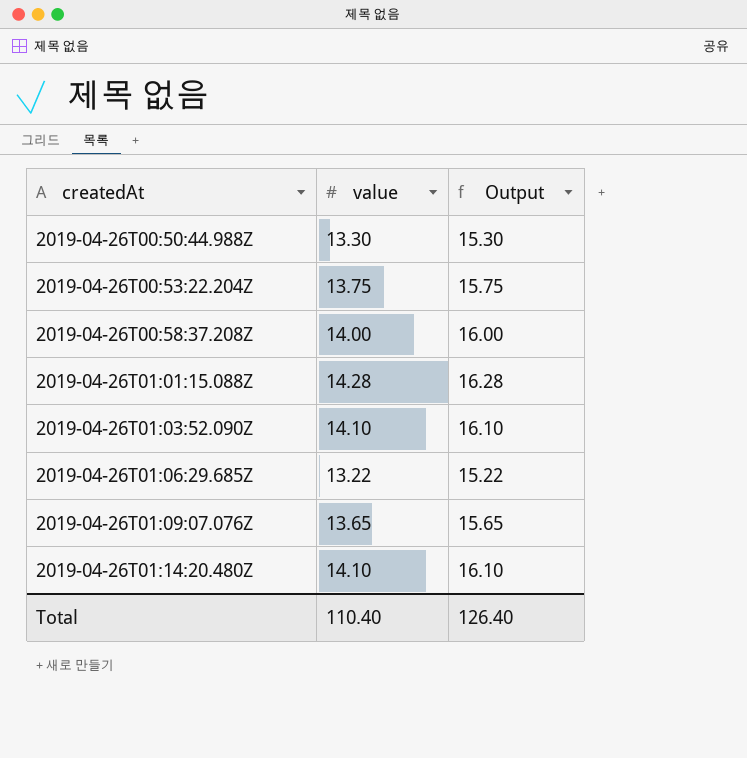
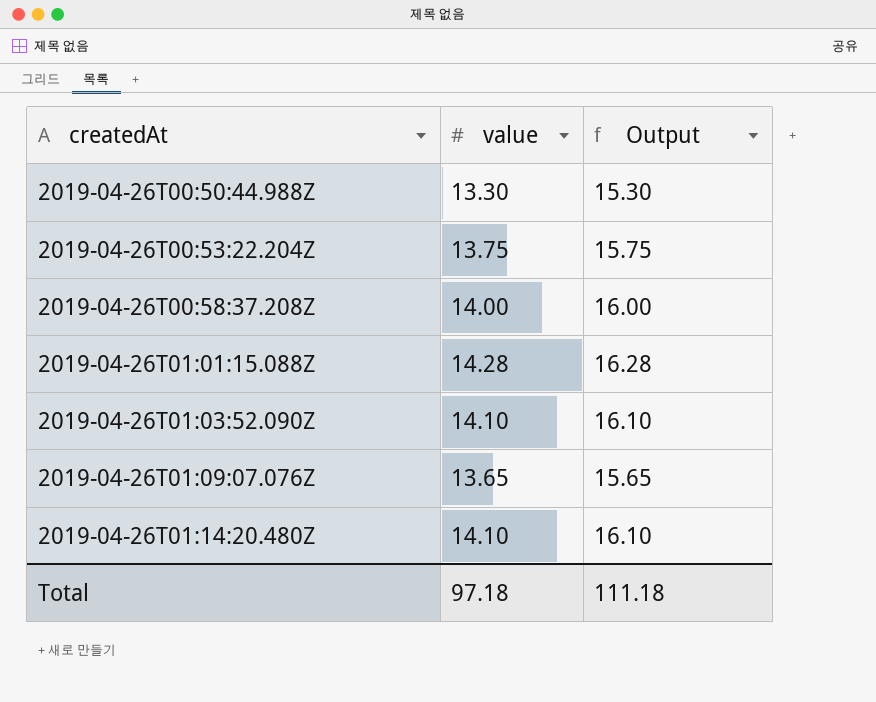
row 2019-04-26T01:06:29.685Z: 13.22 | 15.22 -> none
Total | value: 110.40 -> 97.18
Total | Output: 126.40 -> 111.18

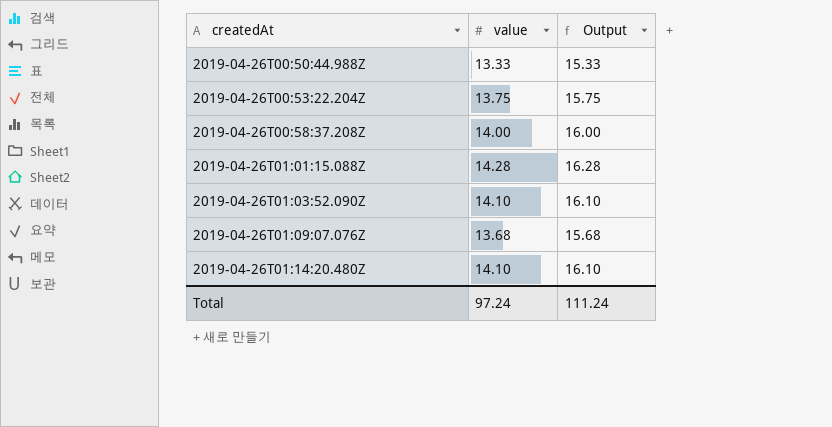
2019-04-26T00:50:44.988Z | value: 13.30 -> 13.33
2019-04-26T00:50:44.988Z | Output: 15.30 -> 15.33
2019-04-26T01:09:07.076Z | value: 13.65 -> 13.68
2019-04-26T01:09:07.076Z | Output: 15.65 -> 15.68
Total | value: 97.18 -> 97.24
Total | Output: 111.18 -> 111.24

